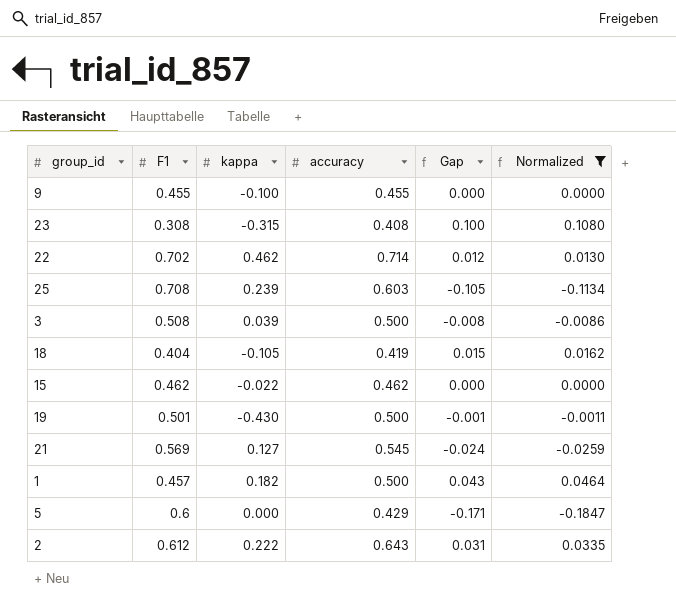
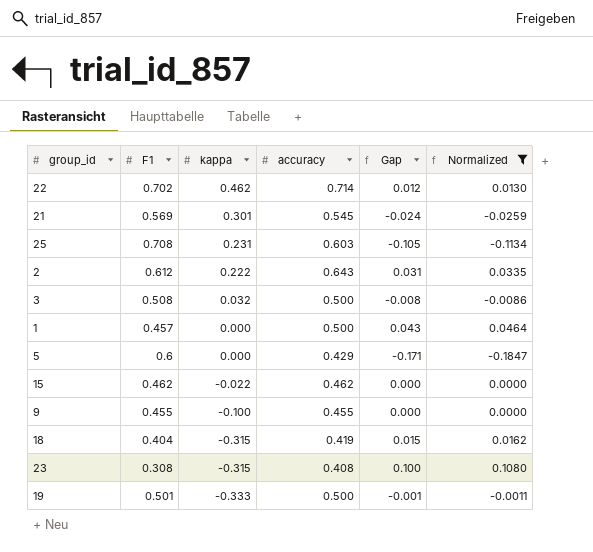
row order: none -> kappa descending
21 | kappa: 0.127 -> 0.301
25 | kappa: 0.239 -> 0.231
3 | kappa: 0.039 -> 0.032
1 | kappa: 0.182 -> 0.000
18 | kappa: -0.105 -> -0.315
19 | kappa: -0.430 -> -0.333

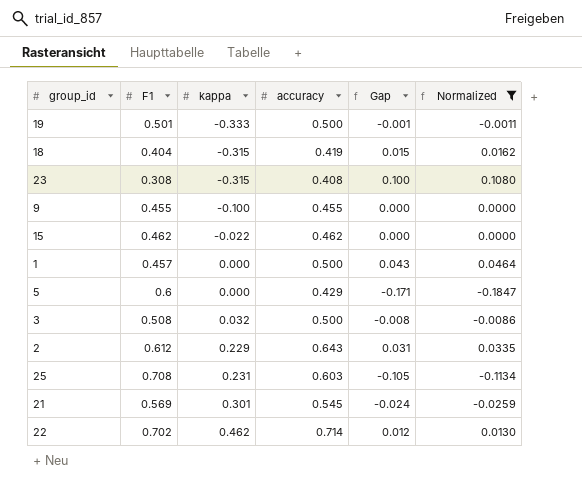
row order: kappa descending -> kappa ascending
2 | kappa: 0.222 -> 0.229

